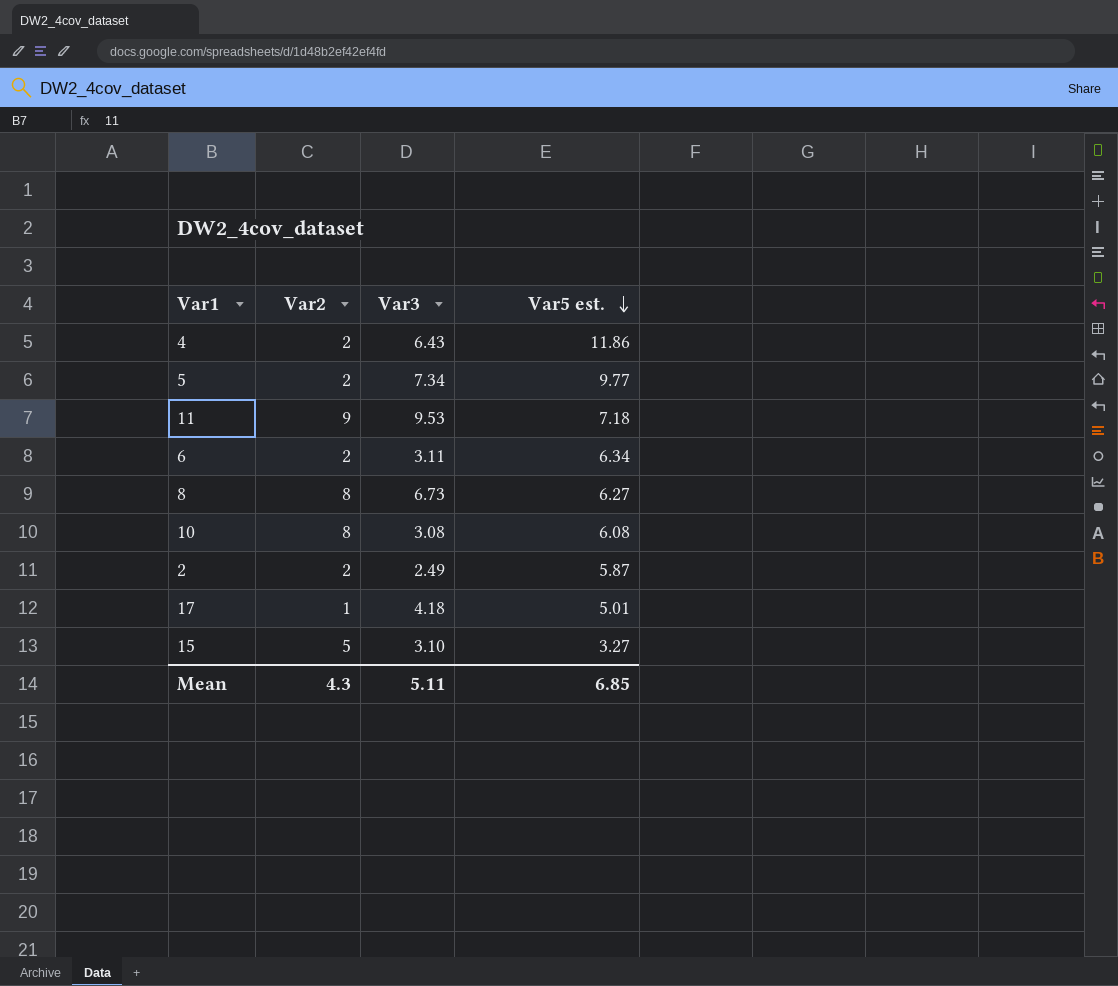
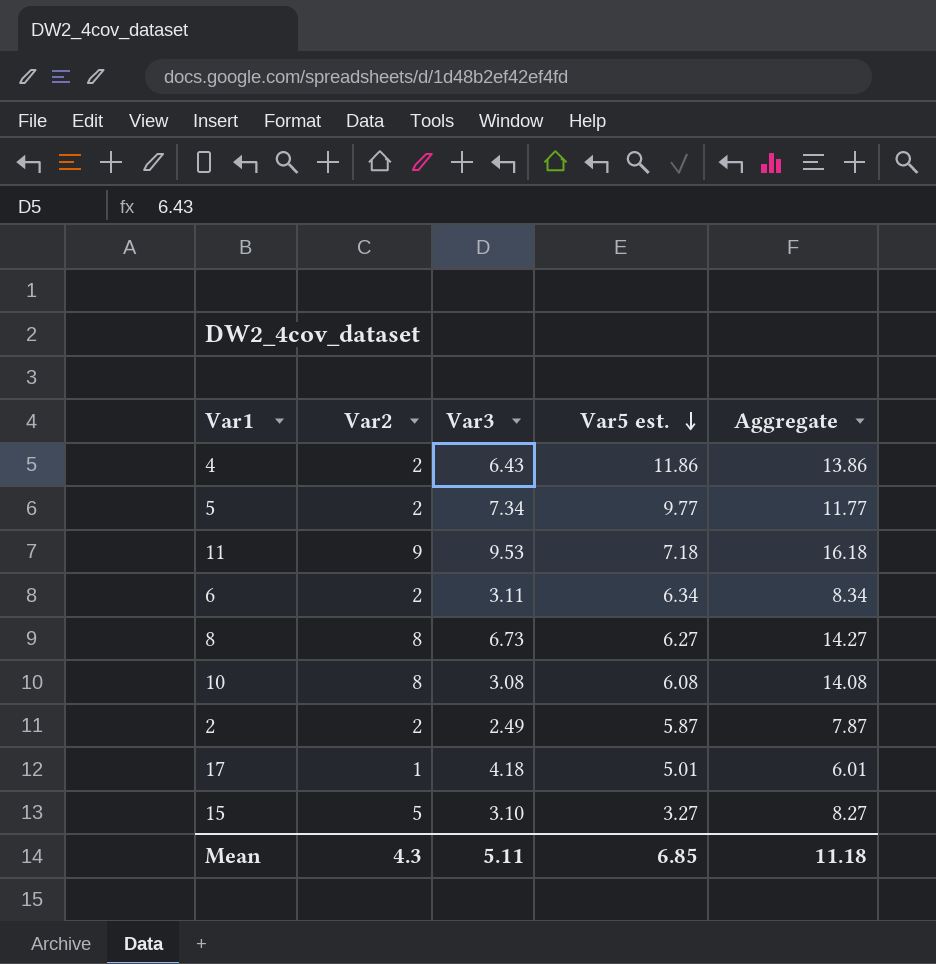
column Aggregate | formula: none -> [Var2] + [Var5 est.]

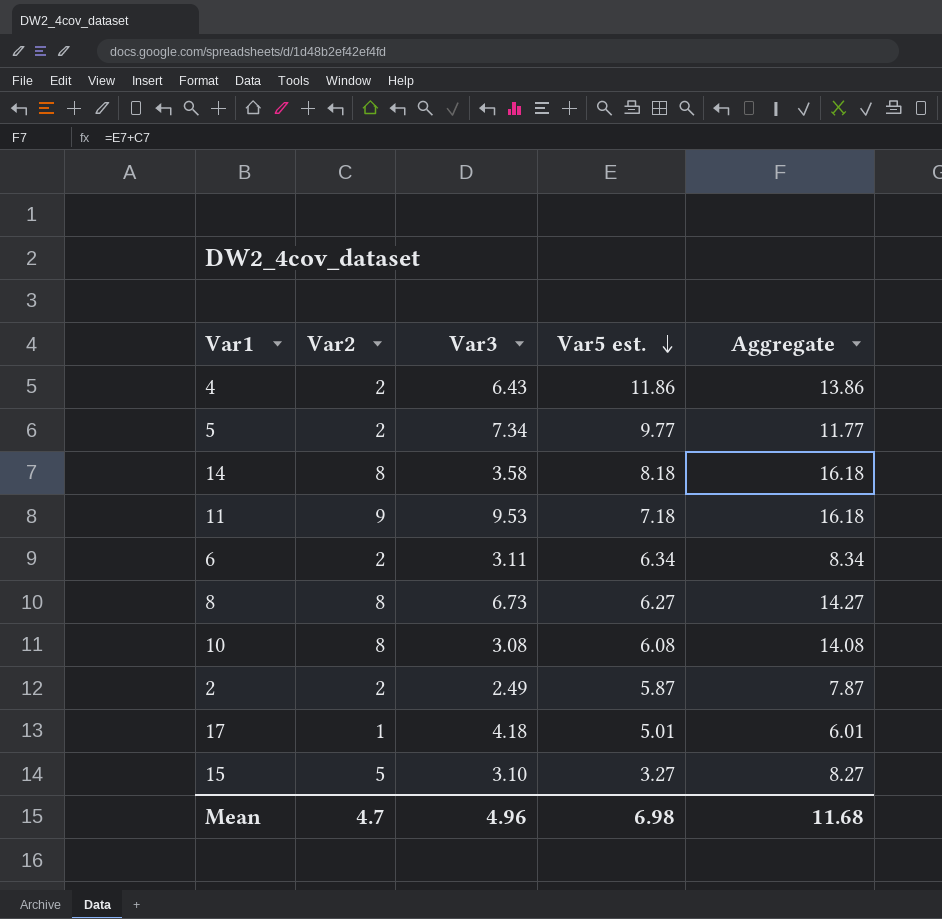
row 14: none -> 8 | 3.58 | 8.18 | 16.18
Mean | Var2: 4.3 -> 4.7
Mean | Var3: 5.11 -> 4.96
Mean | Var5 est.: 6.85 -> 6.98
Mean | Aggregate: 11.18 -> 11.68

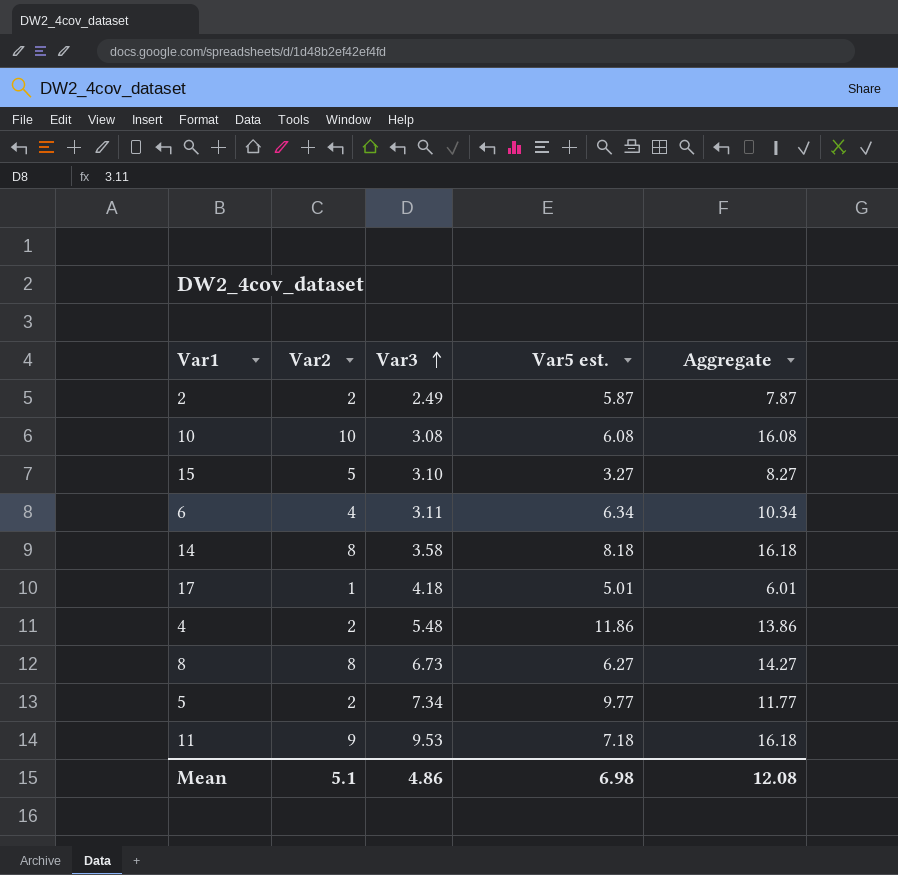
row order: Var5 est. descending -> Var3 ascending
10 | Var2: 8 -> 10
10 | Aggregate: 14.08 -> 16.08
6 | Var2: 2 -> 4
6 | Aggregate: 8.34 -> 10.34
4 | Var3: 6.43 -> 5.48
Mean | Var2: 4.7 -> 5.1
Mean | Var3: 4.96 -> 4.86
Mean | Aggregate: 11.68 -> 12.08

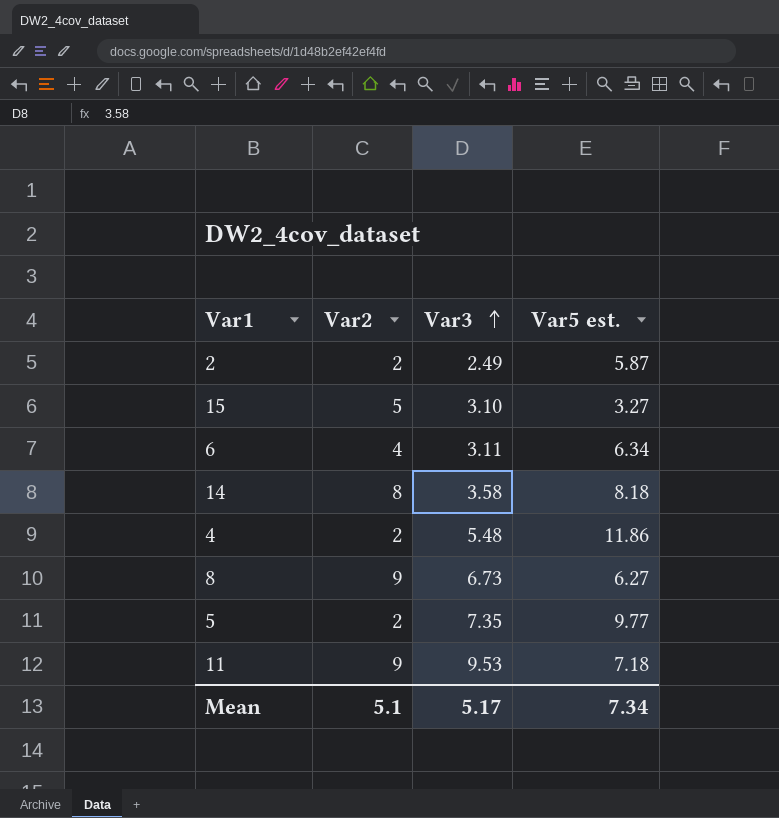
column Aggregate | formula: [Var2] + [Var5 est.] -> none
row 10: 10 | 3.08 | 6.08 | 16.08 -> none
row 17: 1 | 4.18 | 5.01 | 6.01 -> none
8 | Var2: 8 -> 9
5 | Var3: 7.34 -> 7.35
Mean | Var3: 4.86 -> 5.17
Mean | Var5 est.: 6.98 -> 7.34

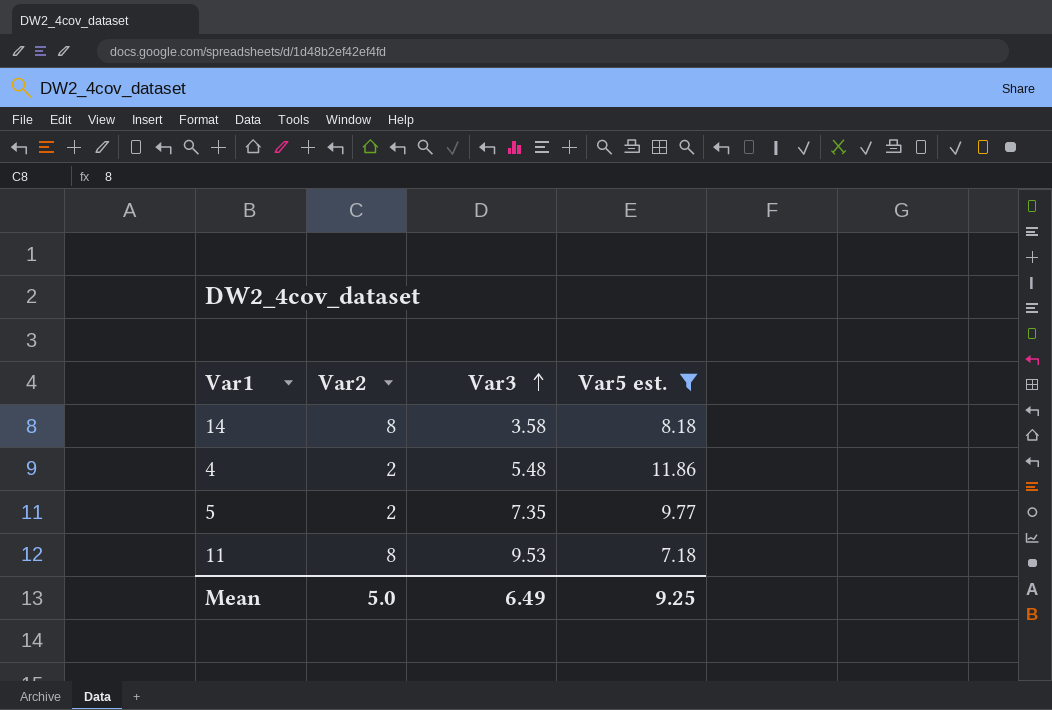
filter: none -> Var5 est. >= 7.18
11 | Var2: 9 -> 8
Mean | Var2: 5.1 -> 5.0
Mean | Var3: 5.17 -> 6.49
Mean | Var5 est.: 7.34 -> 9.25

